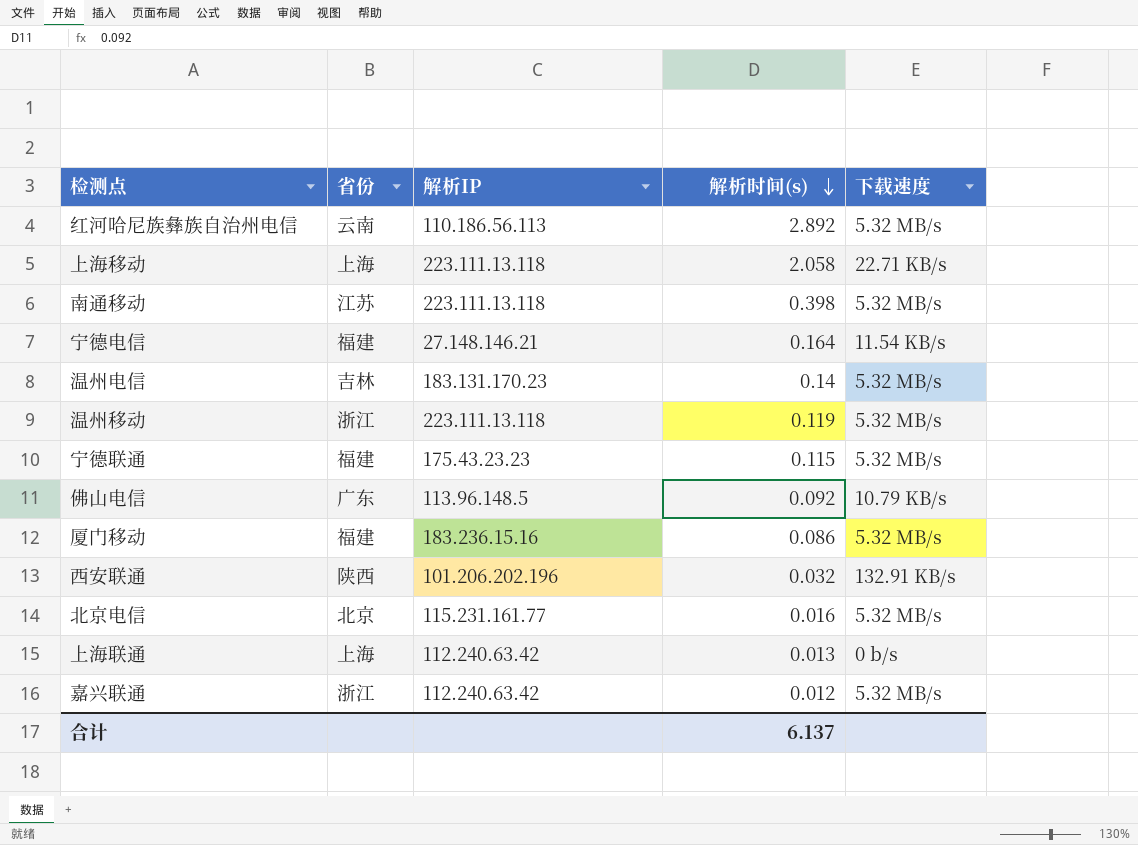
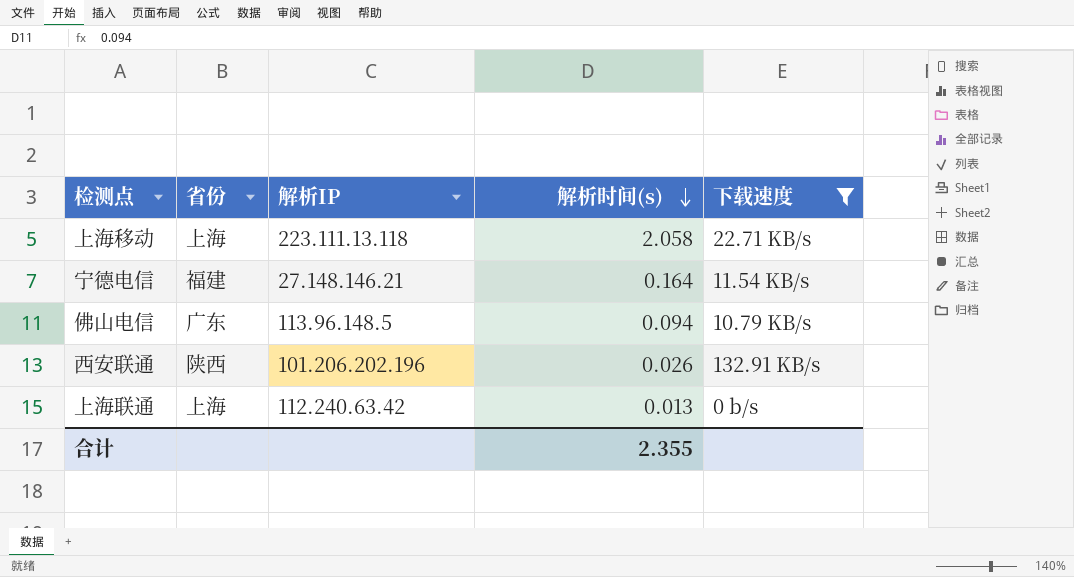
filter: none -> 下载速度 != 5.32 MB/s
佛山电信 | 解析时间(s): 0.092 -> 0.094
西安联通 | 解析时间(s): 0.032 -> 0.026
合计 | 解析时间(s): 6.137 -> 2.355

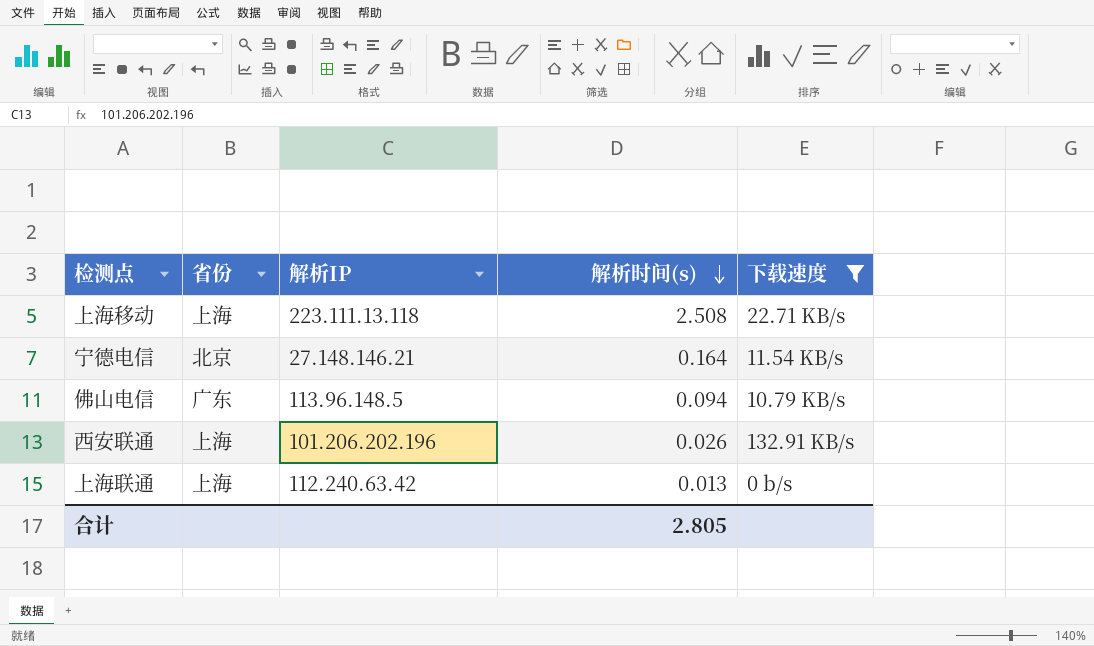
上海移动 | 解析时间(s): 2.058 -> 2.508
宁德电信 | 省份: 福建 -> 北京
西安联通 | 省份: 陕西 -> 上海
合计 | 解析时间(s): 2.355 -> 2.805

